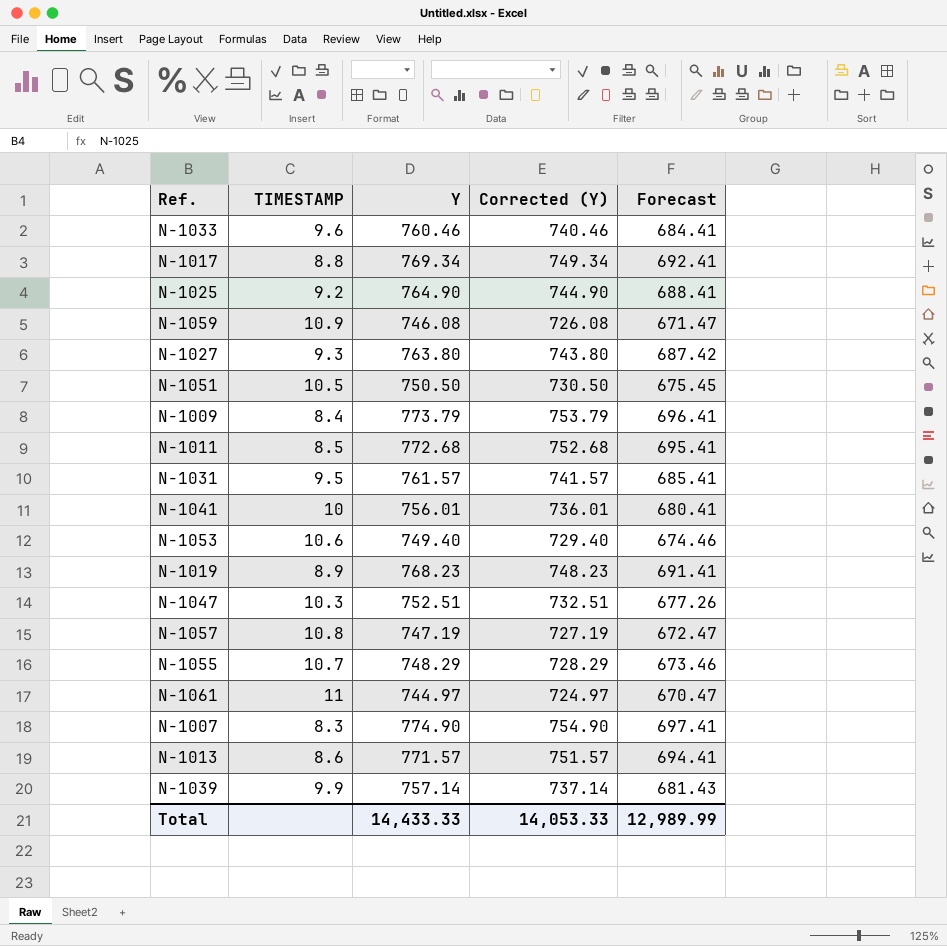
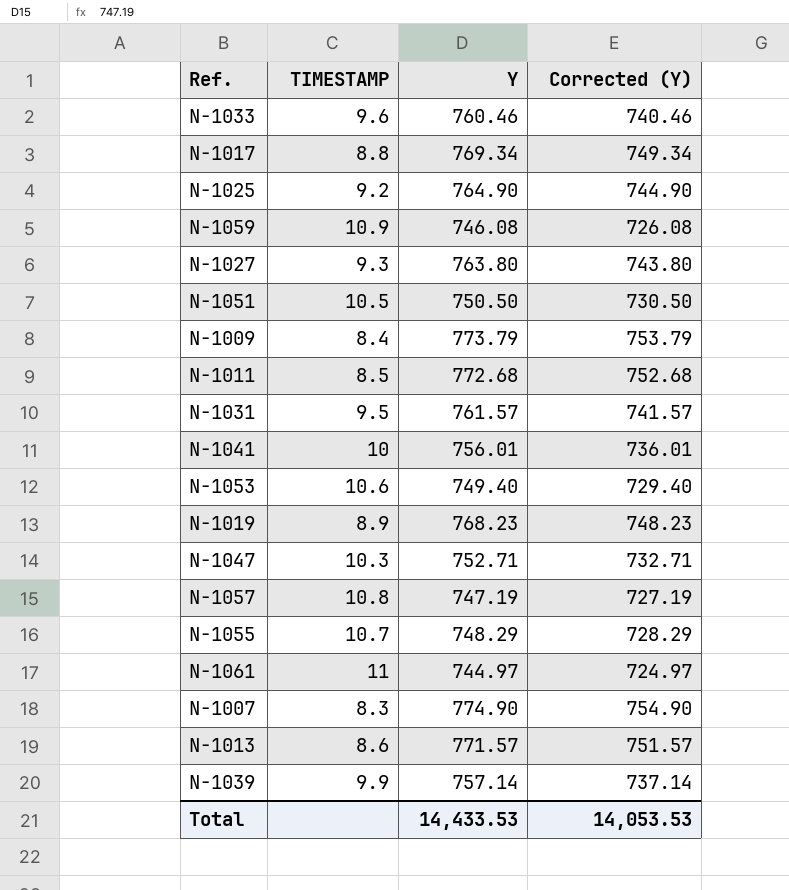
column Forecast | formula: [Y] * 0.9 -> none
N-1047 | Y: 752.51 -> 752.71
N-1047 | Corrected (Y): 732.51 -> 732.71
Total | Y: 14,433.33 -> 14,433.53
Total | Corrected (Y): 14,053.33 -> 14,053.53

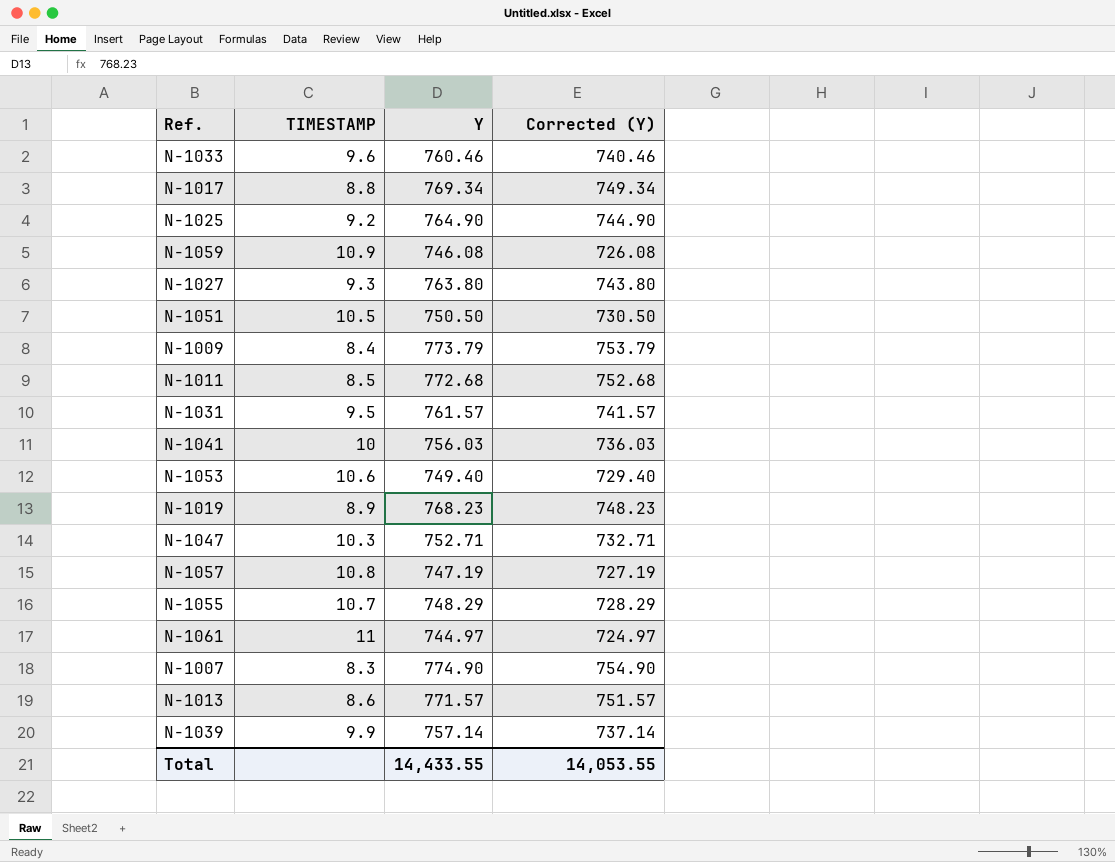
N-1041 | Y: 756.01 -> 756.03
N-1041 | Corrected (Y): 736.01 -> 736.03
Total | Y: 14,433.53 -> 14,433.55
Total | Corrected (Y): 14,053.53 -> 14,053.55

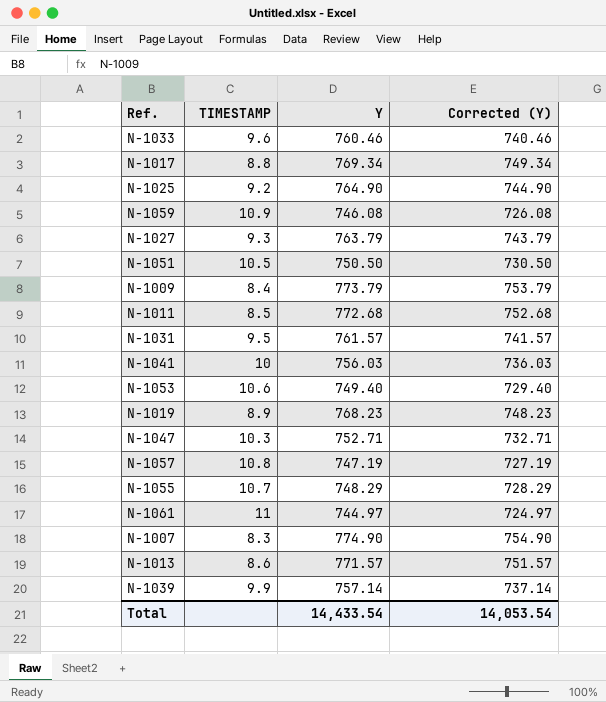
N-1027 | Y: 763.80 -> 763.79
N-1027 | Corrected (Y): 743.80 -> 743.79
Total | Y: 14,433.55 -> 14,433.54
Total | Corrected (Y): 14,053.55 -> 14,053.54

